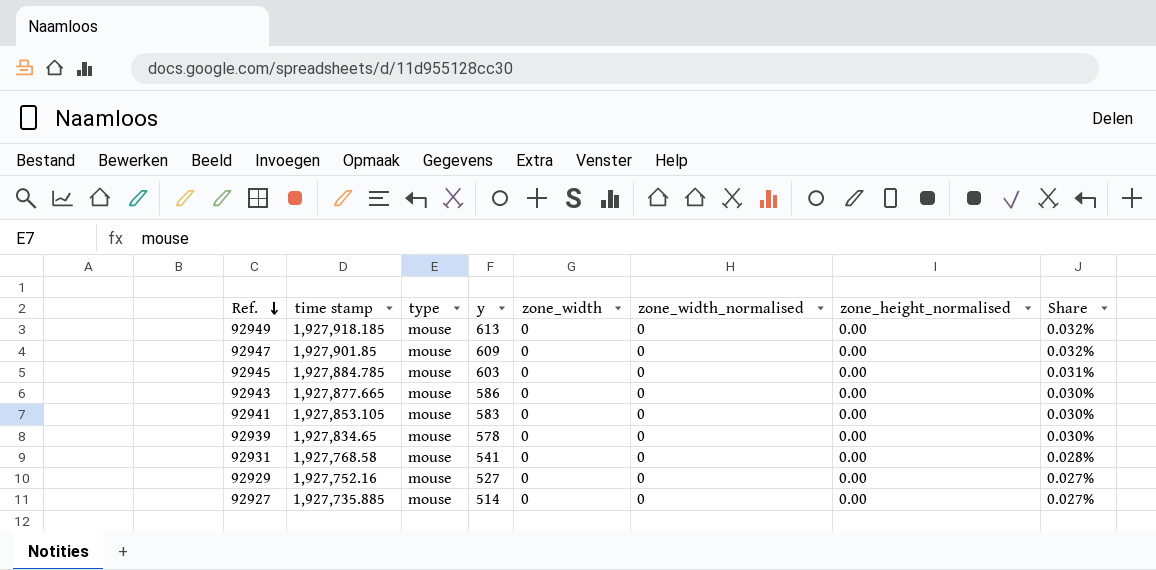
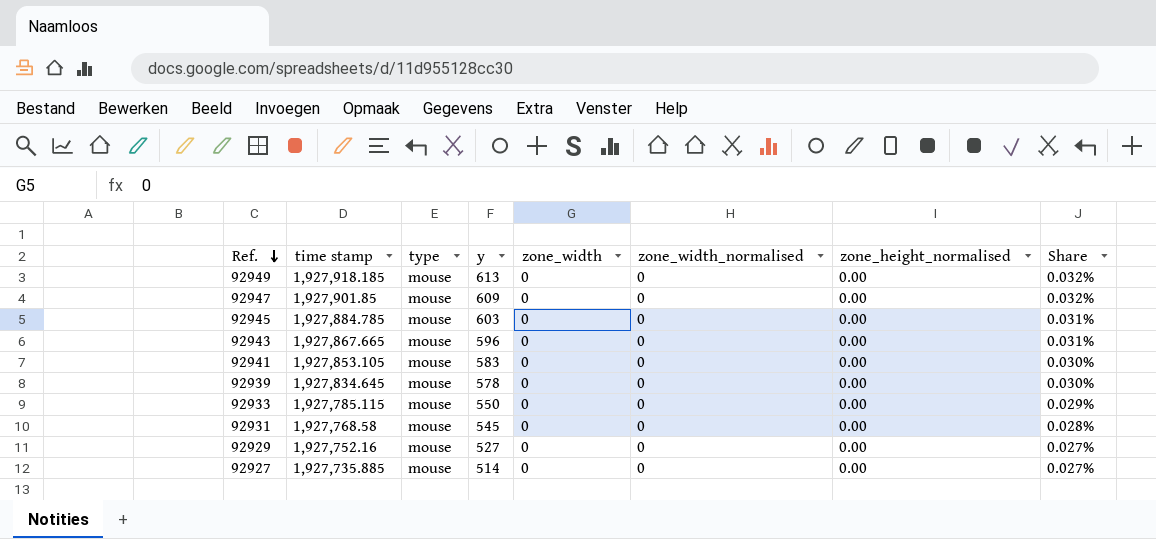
92943 | time stamp: 1,927,877.665 -> 1,927,867.665
92943 | y: 586 -> 596
92943 | Share: 0.030% -> 0.031%
92939 | time stamp: 1,927,834.65 -> 1,927,834.645
row 92933: none -> 1,927,785.115 | mouse | 550 | 0 | 0 | 0.00 | 0.029%
92931 | y: 541 -> 545

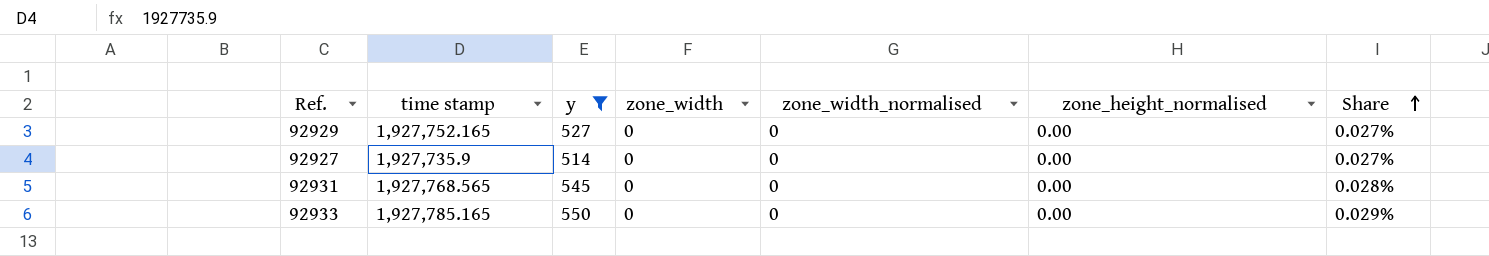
filter: none -> y <= 550
row order: Ref. descending -> Share ascending
column type | position: 3 -> none
92929 | time stamp: 1,927,752.16 -> 1,927,752.165
92927 | time stamp: 1,927,735.885 -> 1,927,735.9
92931 | time stamp: 1,927,768.58 -> 1,927,768.565
92933 | time stamp: 1,927,785.115 -> 1,927,785.165

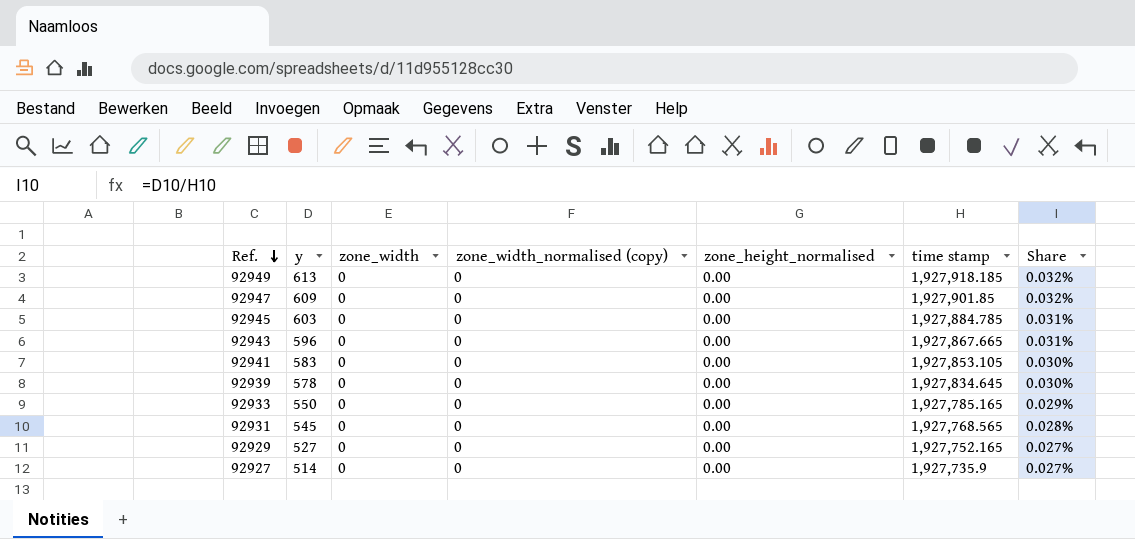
filter: y <= 550 -> none
row order: Share ascending -> Ref. descending
column name: zone_width_normalised -> zone_width_normalised (copy)
column time stamp | position: 2 -> 6

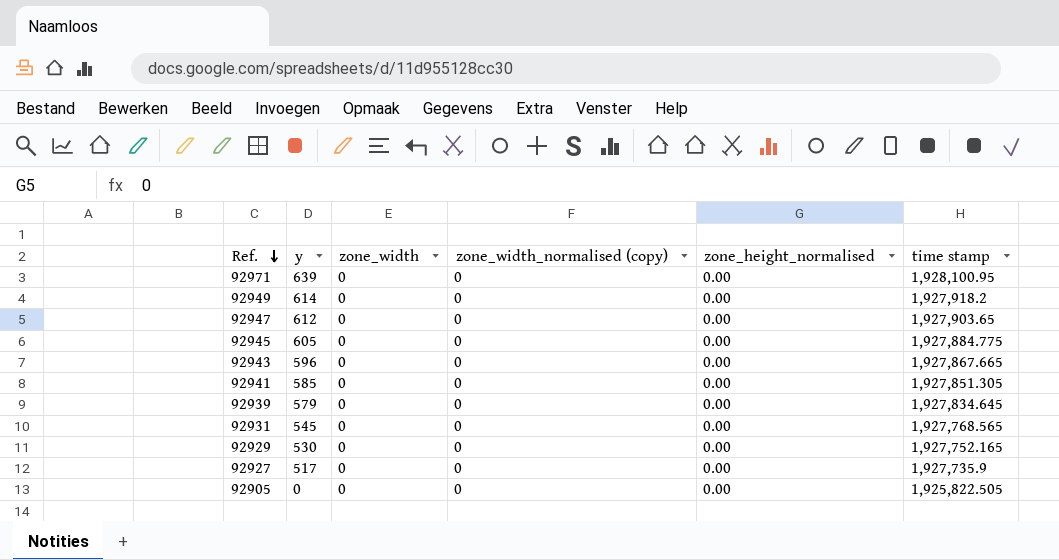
column Share | formula: [y] / [time stamp] -> none
row 92933: 550 | 0 | 0 | 0.00 | 1,927,785.165 | 0.029% -> none
row 92971: none -> 639 | 0 | 0 | 0.00 | 1,928,100.95
92949 | y: 613 -> 614
92949 | time stamp: 1,927,918.185 -> 1,927,918.2
92947 | y: 609 -> 612
92947 | time stamp: 1,927,901.85 -> 1,927,903.65
92945 | y: 603 -> 605
92945 | time stamp: 1,927,884.785 -> 1,927,884.775
92941 | y: 583 -> 585
92941 | time stamp: 1,927,853.105 -> 1,927,851.305
92939 | y: 578 -> 579
92929 | y: 527 -> 530
92927 | y: 514 -> 517
row 92905: none -> 0 | 0 | 0 | 0.00 | 1,925,822.505

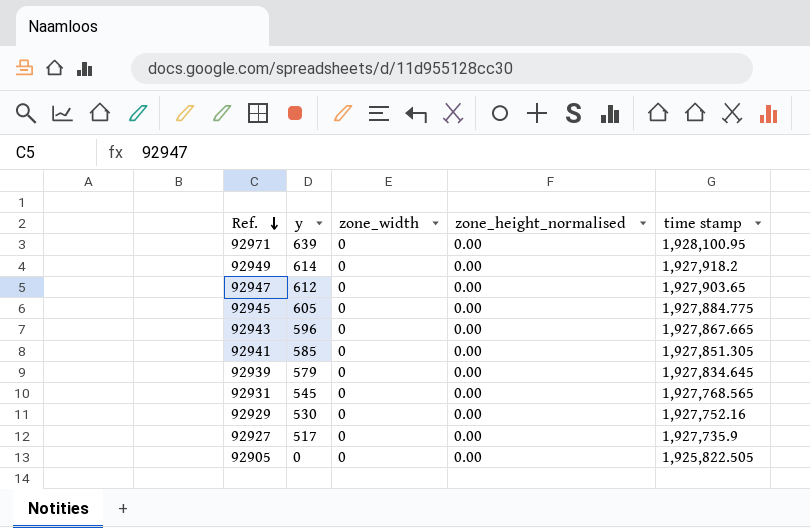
column zone_width_normalised (copy) | position: 4 -> none
92929 | time stamp: 1,927,752.165 -> 1,927,752.16

